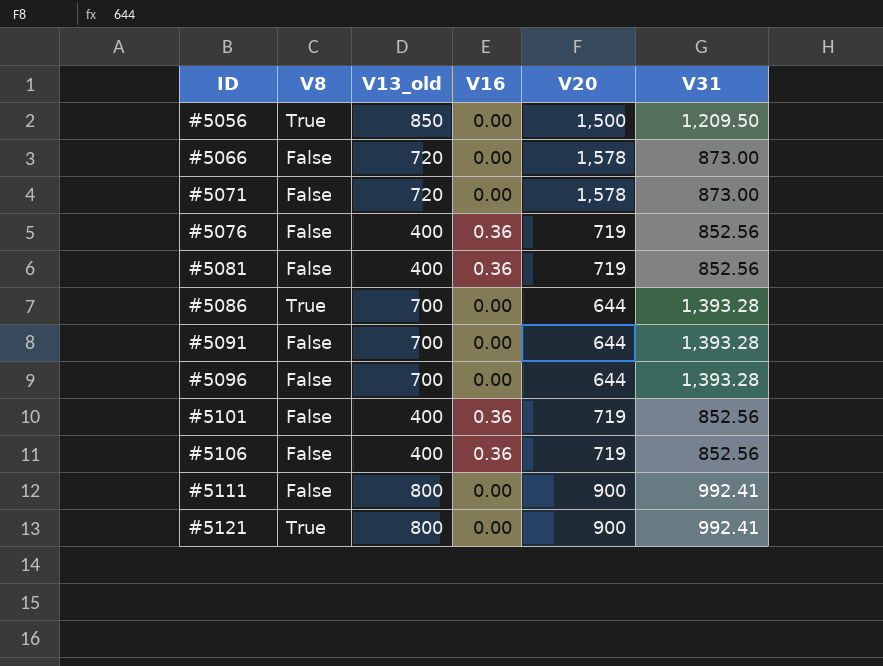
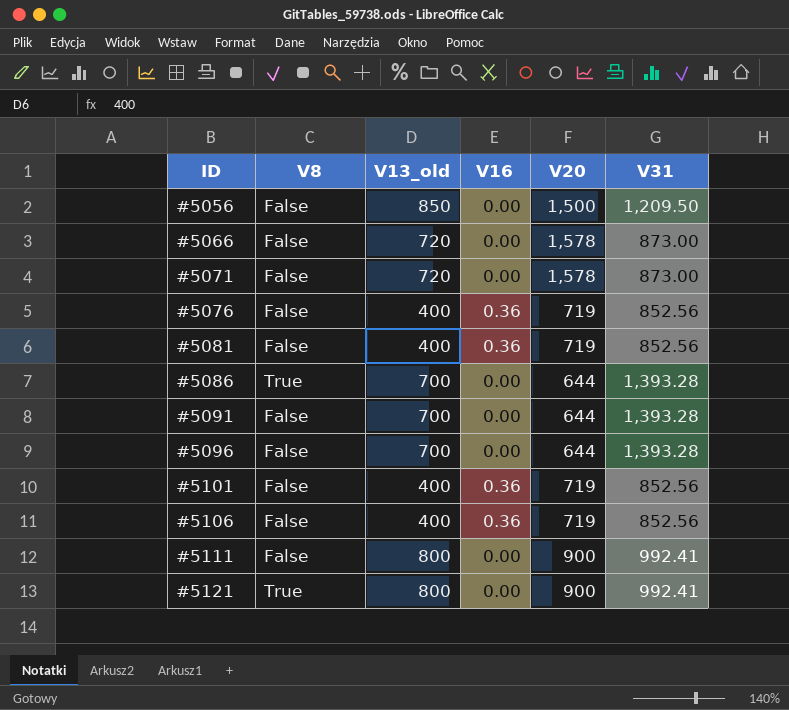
#5056 | V8: True -> False

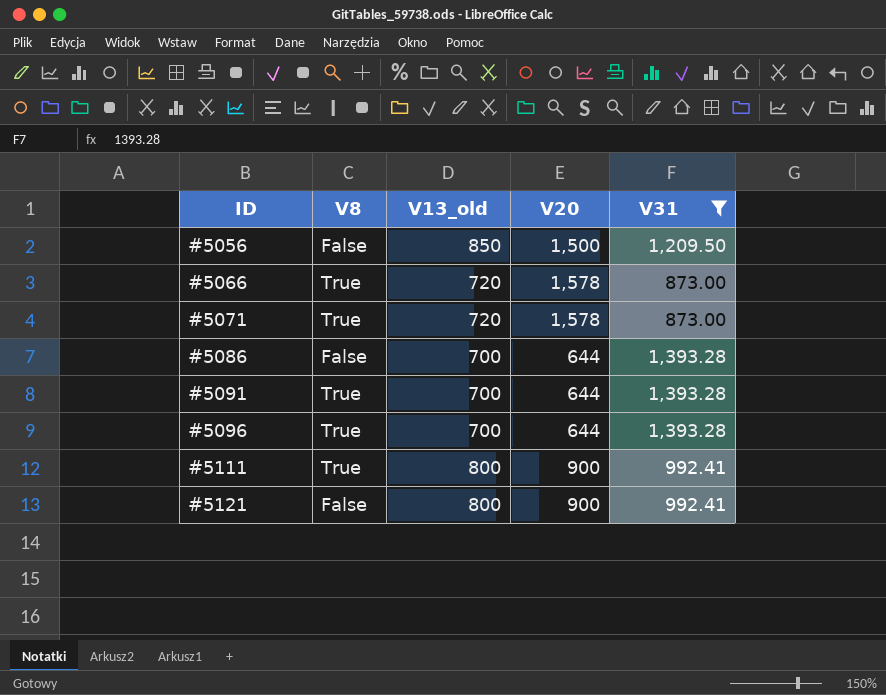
filter: none -> V31 != 852.56
column V16 | position: 4 -> none
#5066 | V8: False -> True
#5071 | V8: False -> True
#5086 | V8: True -> False
#5091 | V8: False -> True
#5096 | V8: False -> True
#5111 | V8: False -> True
#5121 | V8: True -> False

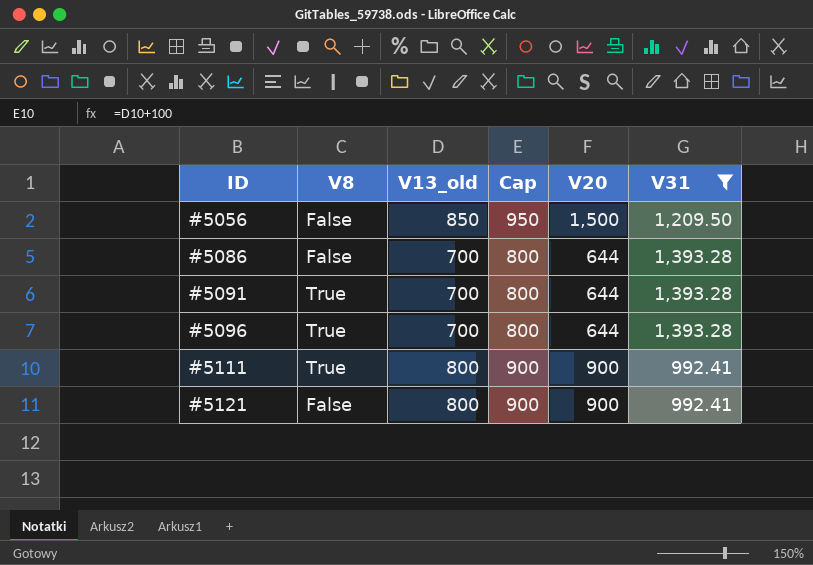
column Cap | formula: none -> [V13_old] + 100
row #5066: True | 720 | 1,578 | 873.00 -> none
row #5071: True | 720 | 1,578 | 873.00 -> none

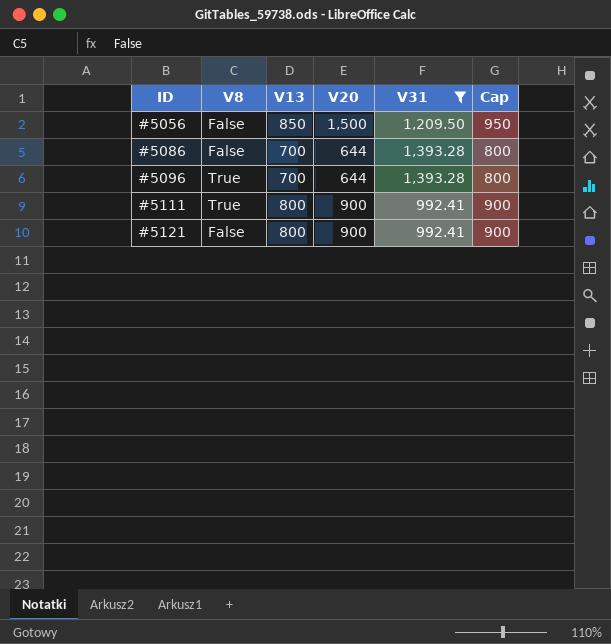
column name: V13_old -> V13
column Cap | position: 4 -> 6
row #5091: True | 700 | 800 | 644 | 1,393.28 -> none

